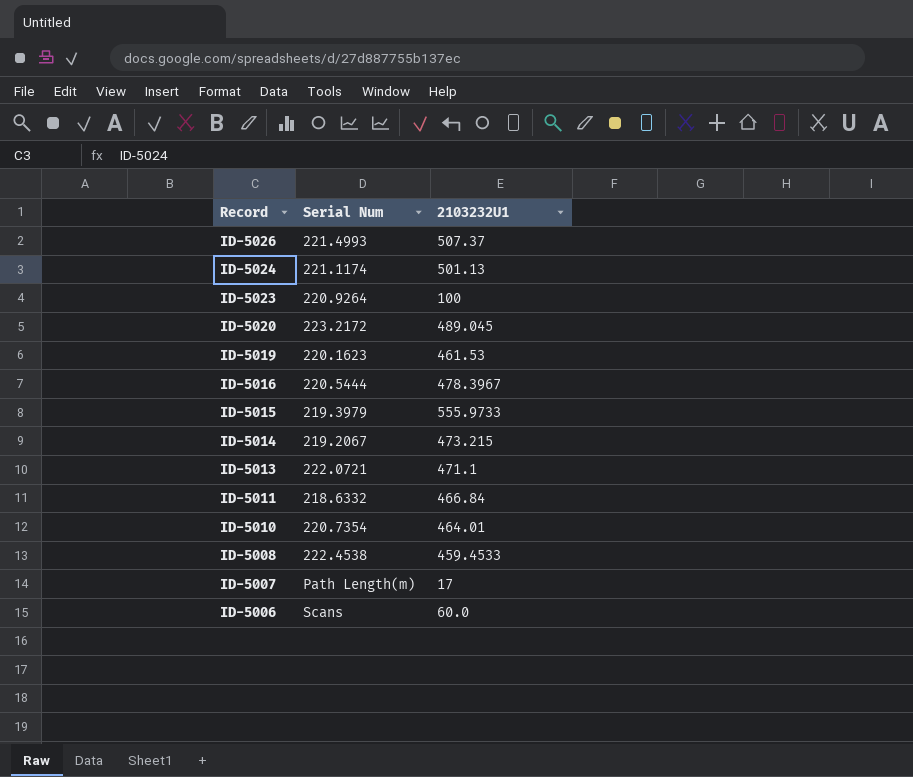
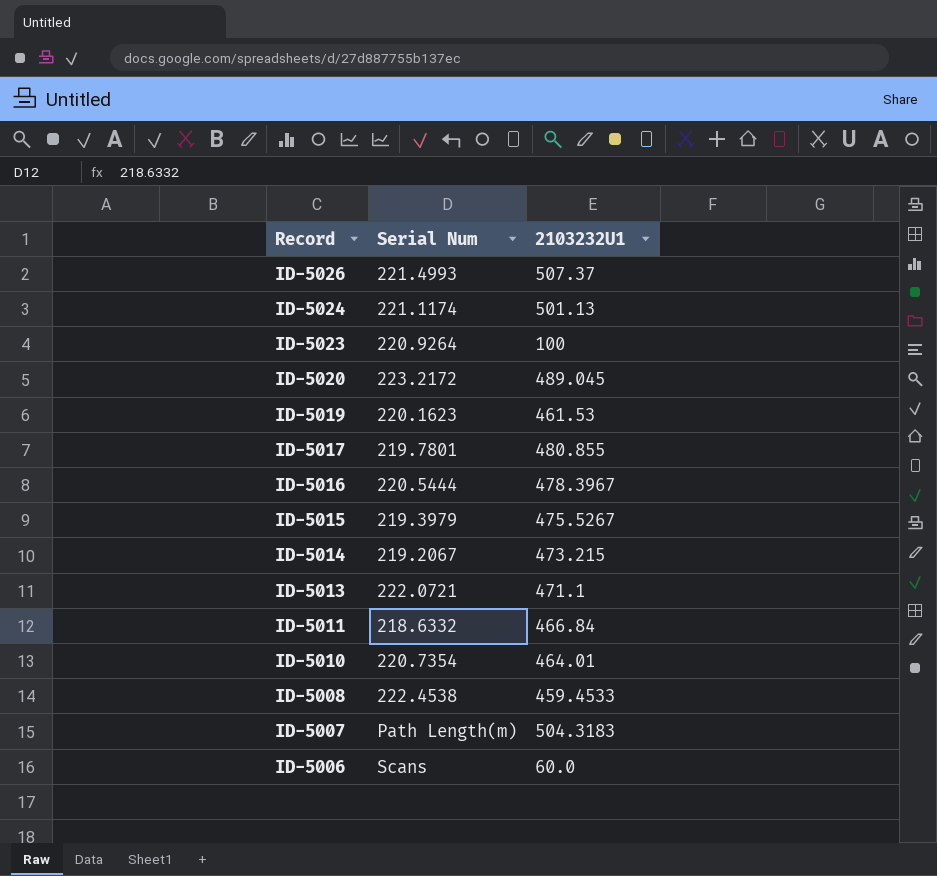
row ID-5017: none -> 219.7801 | 480.855
ID-5015 | 2103232U1: 555.9733 -> 475.5267
ID-5007 | 2103232U1: 17 -> 504.3183

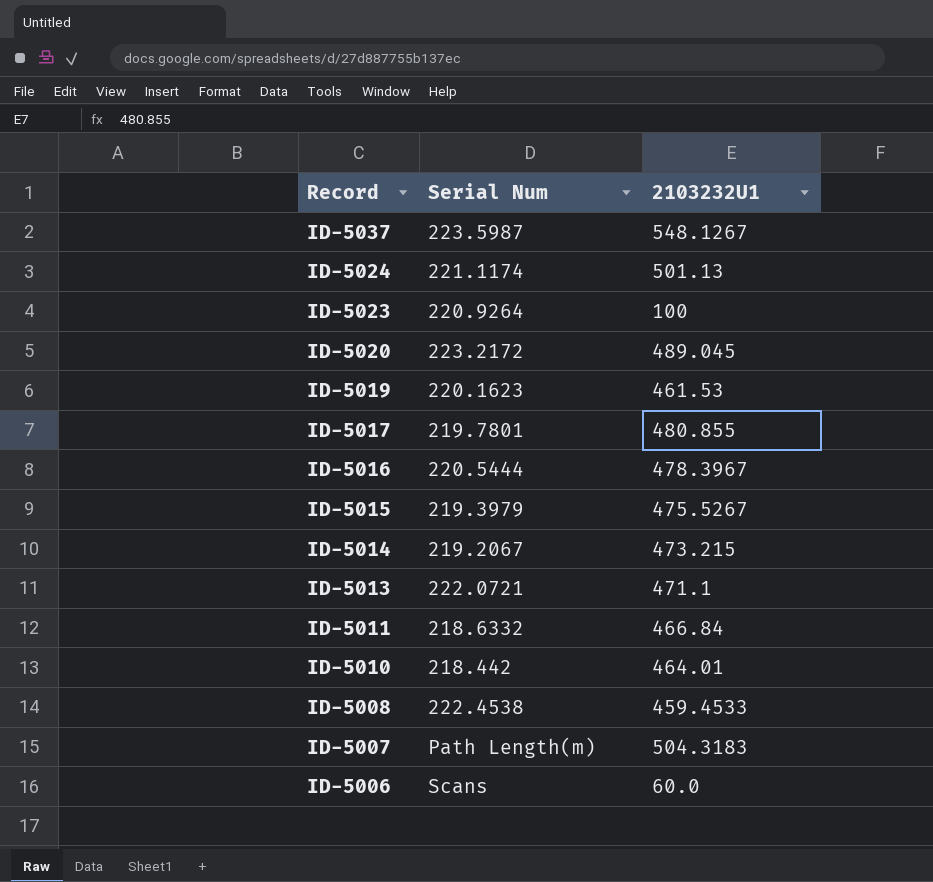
row ID-5026: 221.4993 | 507.37 -> none
row ID-5037: none -> 223.5987 | 548.1267
ID-5010 | Serial Num: 220.7354 -> 218.442

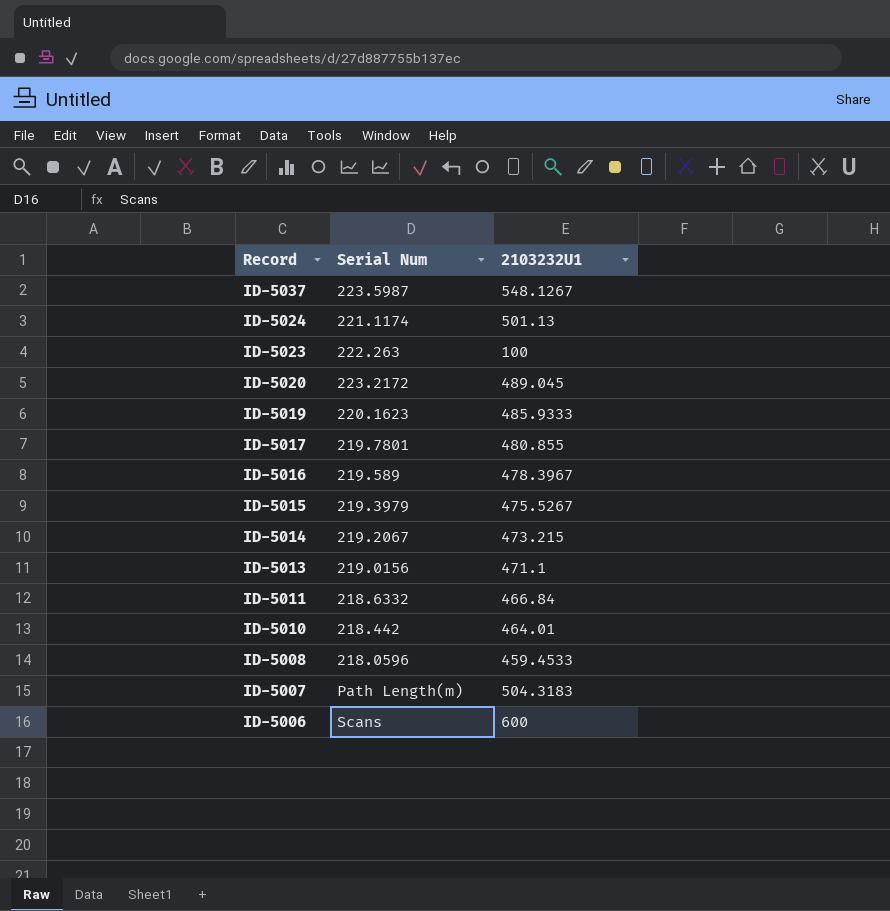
ID-5023 | Serial Num: 220.9264 -> 222.263
ID-5019 | 2103232U1: 461.53 -> 485.9333
ID-5016 | Serial Num: 220.5444 -> 219.589
ID-5013 | Serial Num: 222.0721 -> 219.0156
ID-5008 | Serial Num: 222.4538 -> 218.0596
ID-5006 | 2103232U1: 60.0 -> 600

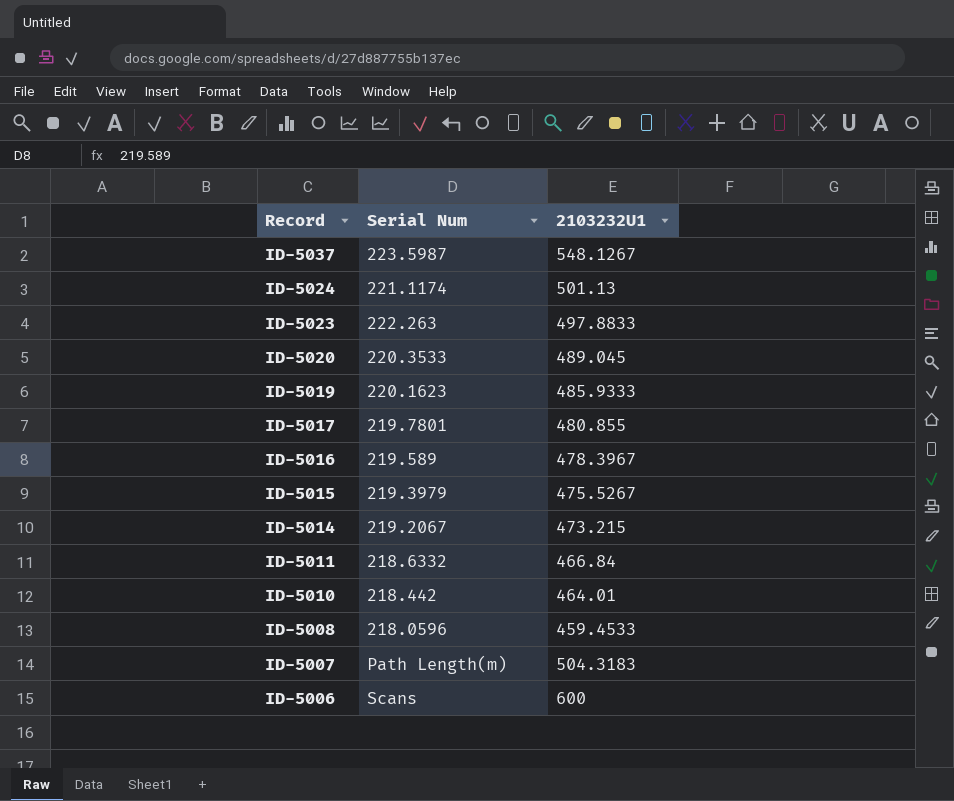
row ID-5013: 219.0156 | 471.1 -> none
ID-5023 | 2103232U1: 100 -> 497.8833
ID-5020 | Serial Num: 223.2172 -> 220.3533

